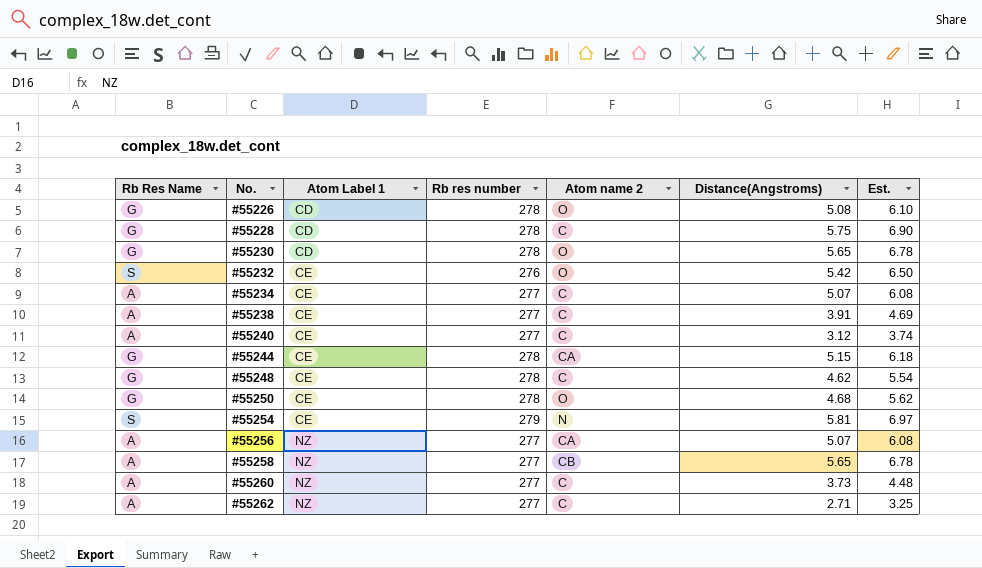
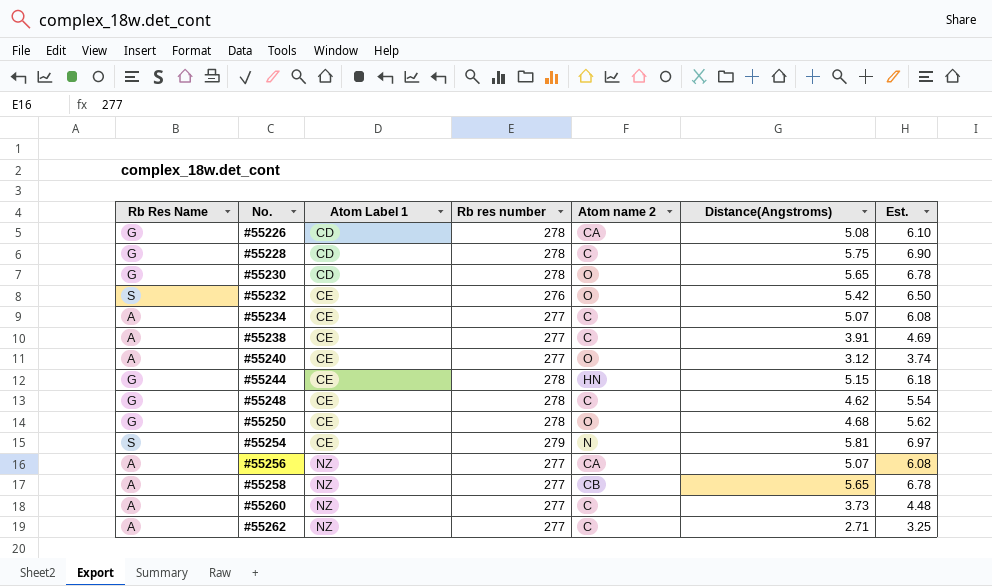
#55226 | Atom name 2: O -> CA
#55240 | Atom name 2: C -> O
#55244 | Atom name 2: CA -> HN

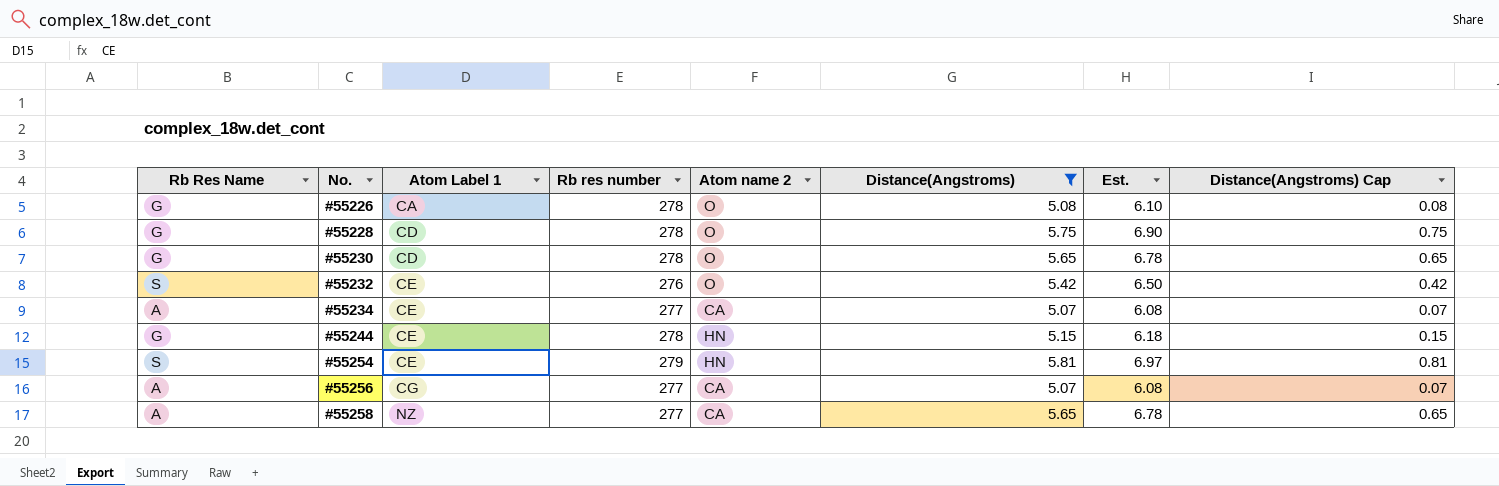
filter: none -> Distance(Angstroms) >= 5.07
column Distance(Angstroms) Cap | formula: none -> [Distance(Angstroms)] - 5
#55226 | Atom Label 1: CD -> CA
#55226 | Atom name 2: CA -> O
#55228 | Atom name 2: C -> O
#55234 | Atom name 2: C -> CA
#55254 | Atom name 2: N -> HN
#55256 | Atom Label 1: NZ -> CG
#55258 | Atom name 2: CB -> CA

